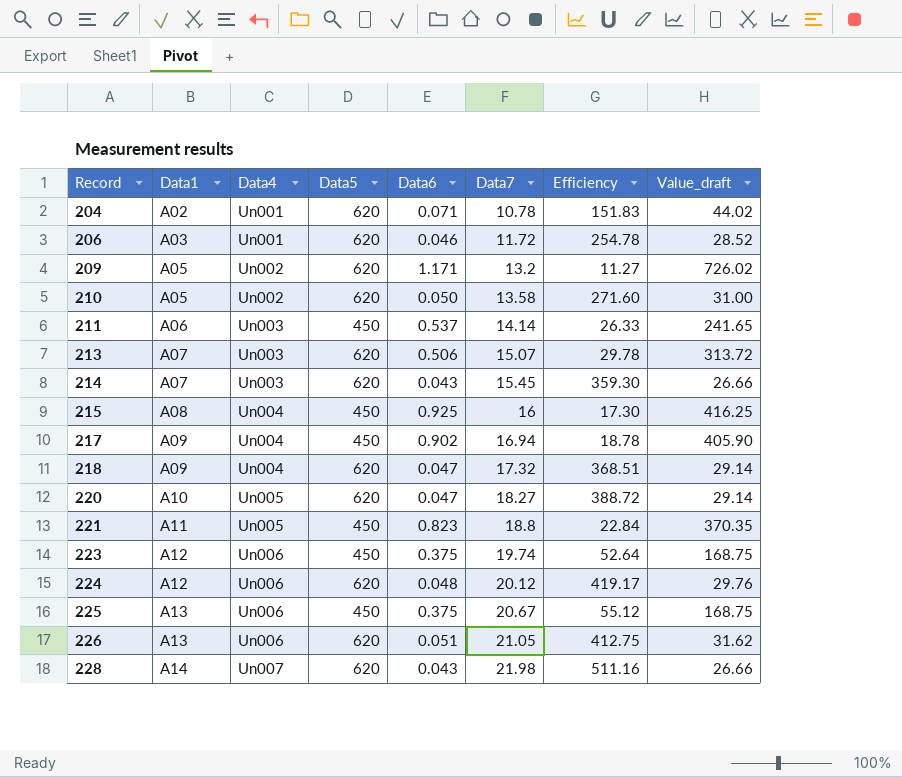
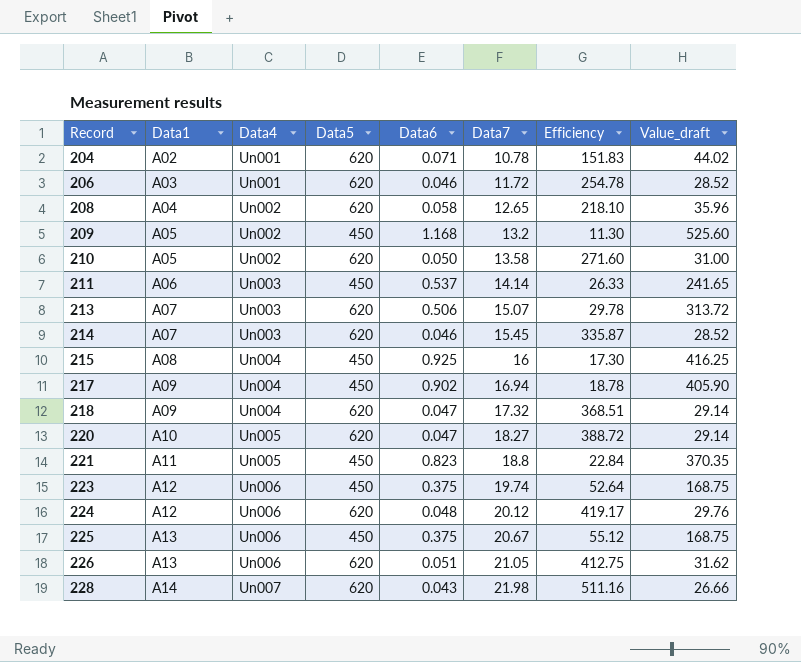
row 208: none -> A04 | Un002 | 620 | 0.058 | 12.65 | 218.10 | 35.96
209 | Data5: 620 -> 450
209 | Data6: 1.171 -> 1.168
209 | Efficiency: 11.27 -> 11.30
209 | Value_draft: 726.02 -> 525.60
214 | Data6: 0.043 -> 0.046
214 | Efficiency: 359.30 -> 335.87
214 | Value_draft: 26.66 -> 28.52

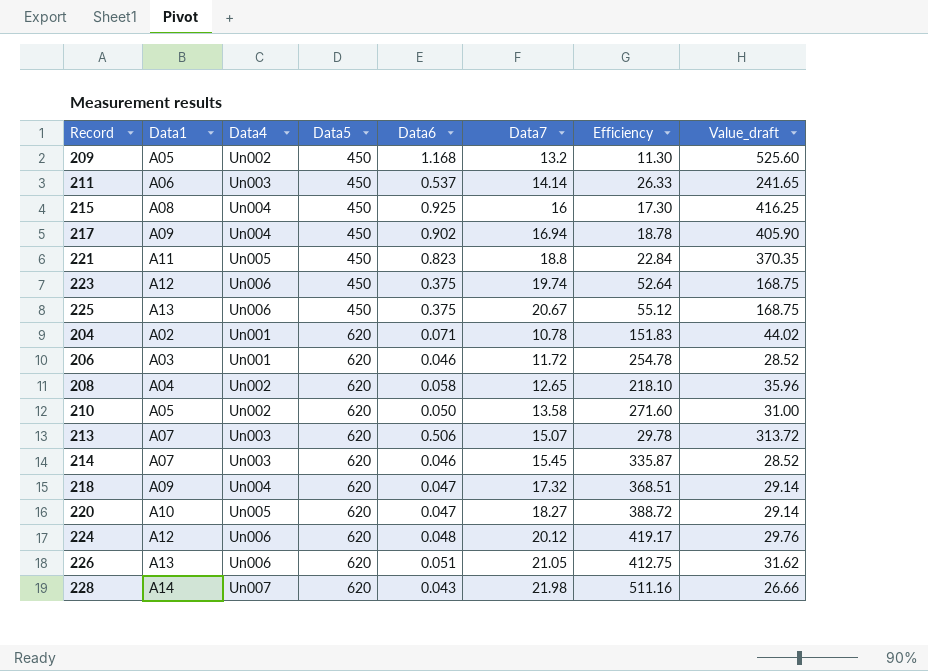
row order: Record ascending -> Data5 ascending

